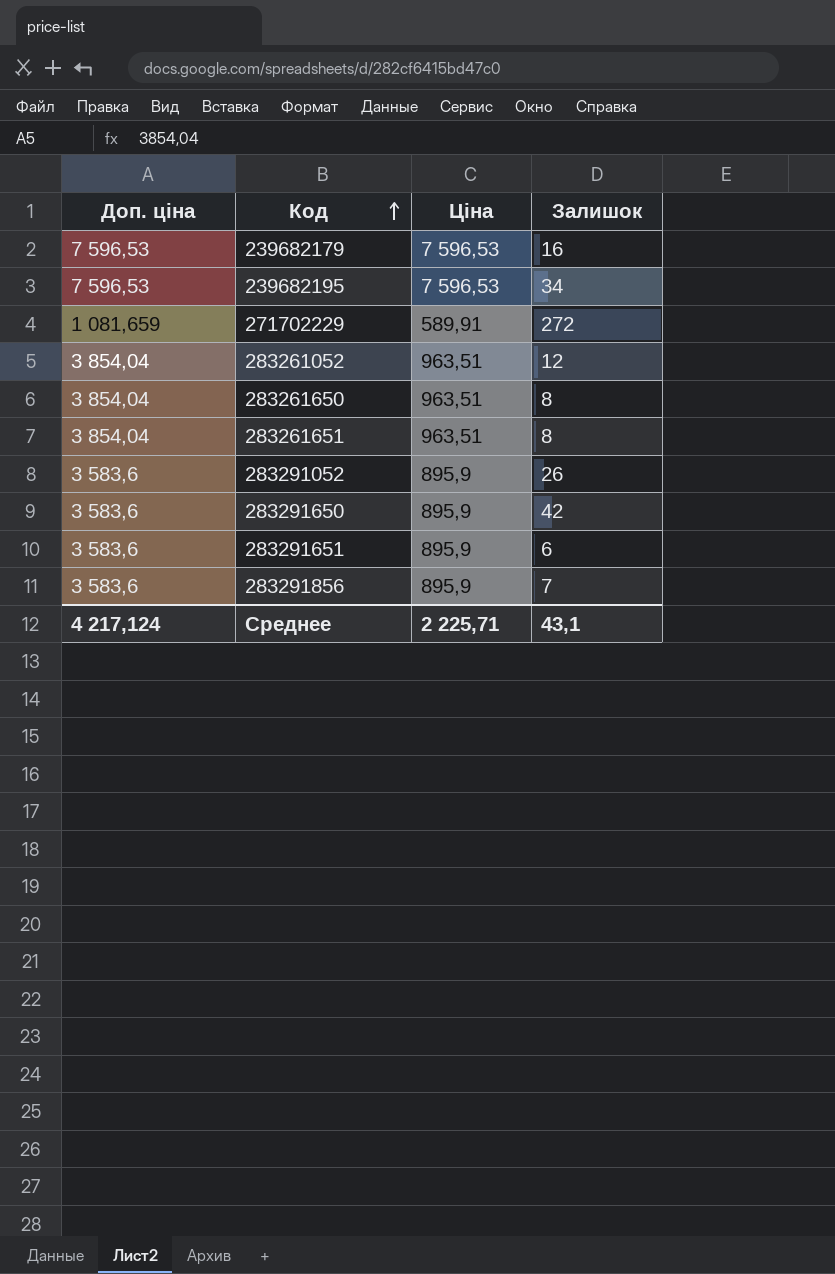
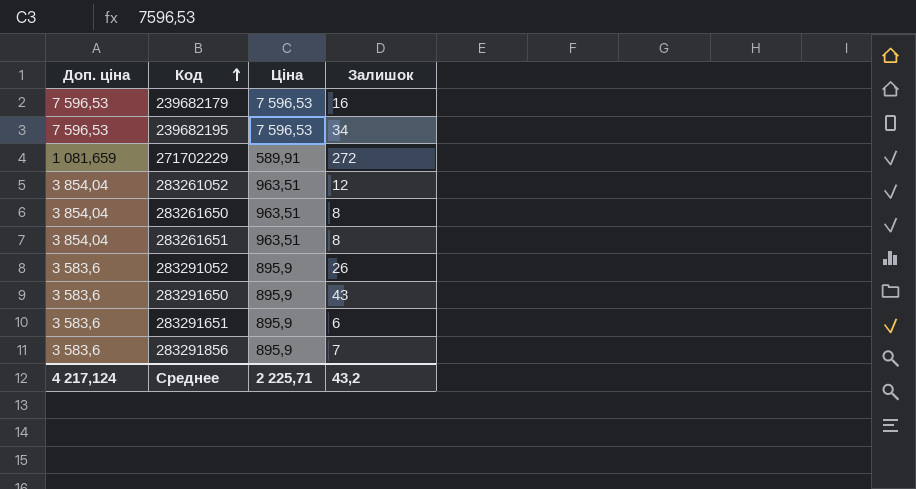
283291650 | Залишок: 42 -> 43
Среднее | Залишок: 43,1 -> 43,2

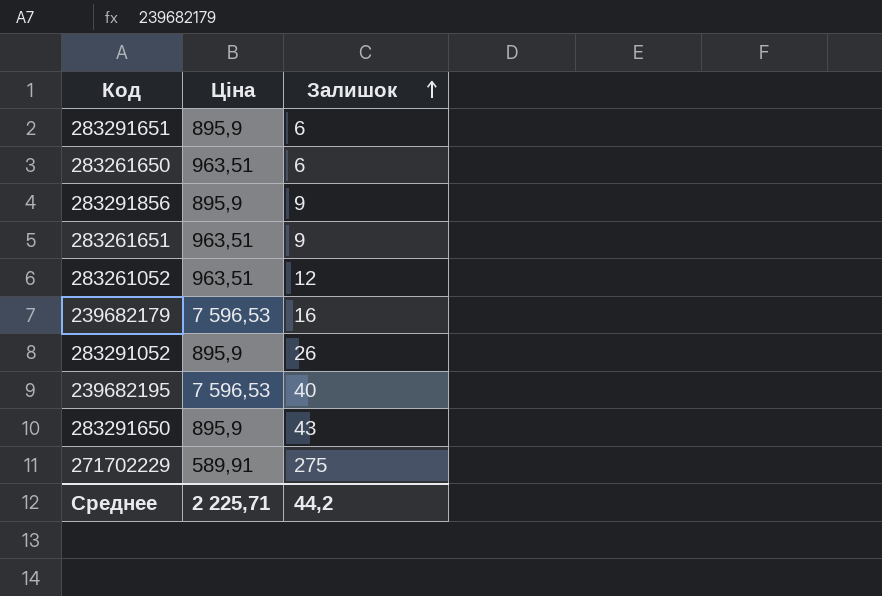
row order: Код ascending -> Залишок ascending
column Доп. ціна | position: 1 -> none
283261650 | Залишок: 8 -> 6
283291856 | Залишок: 7 -> 9
283261651 | Залишок: 8 -> 9
239682195 | Залишок: 34 -> 40
271702229 | Залишок: 272 -> 275
Среднее | Залишок: 43,2 -> 44,2

